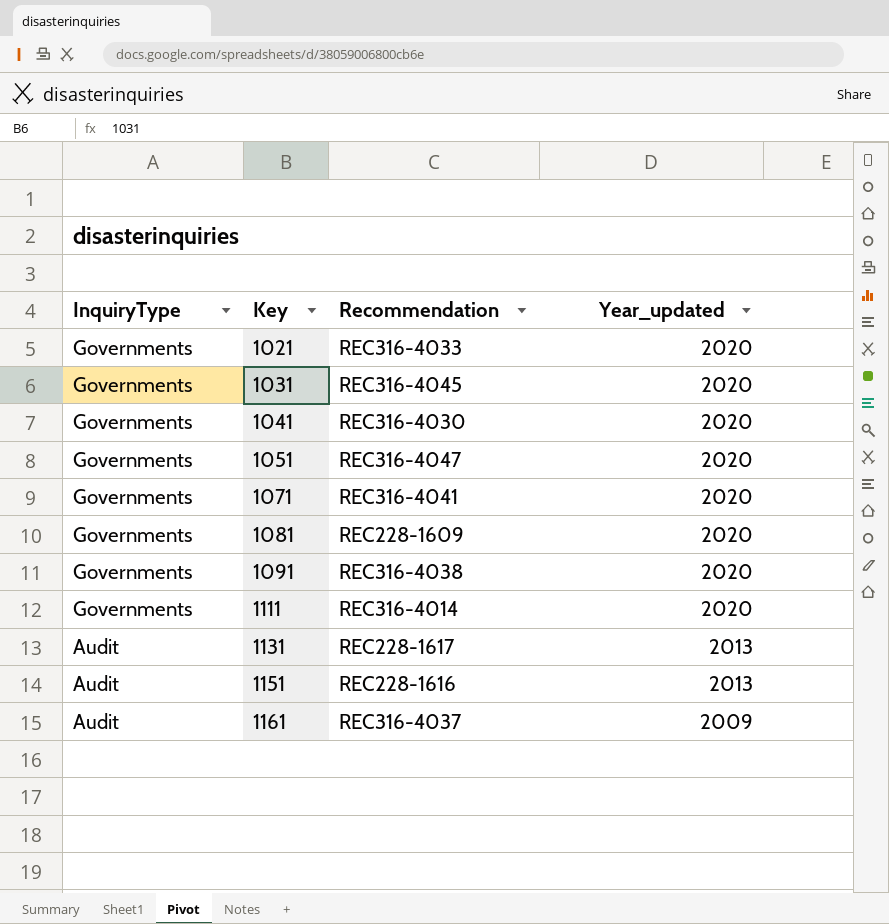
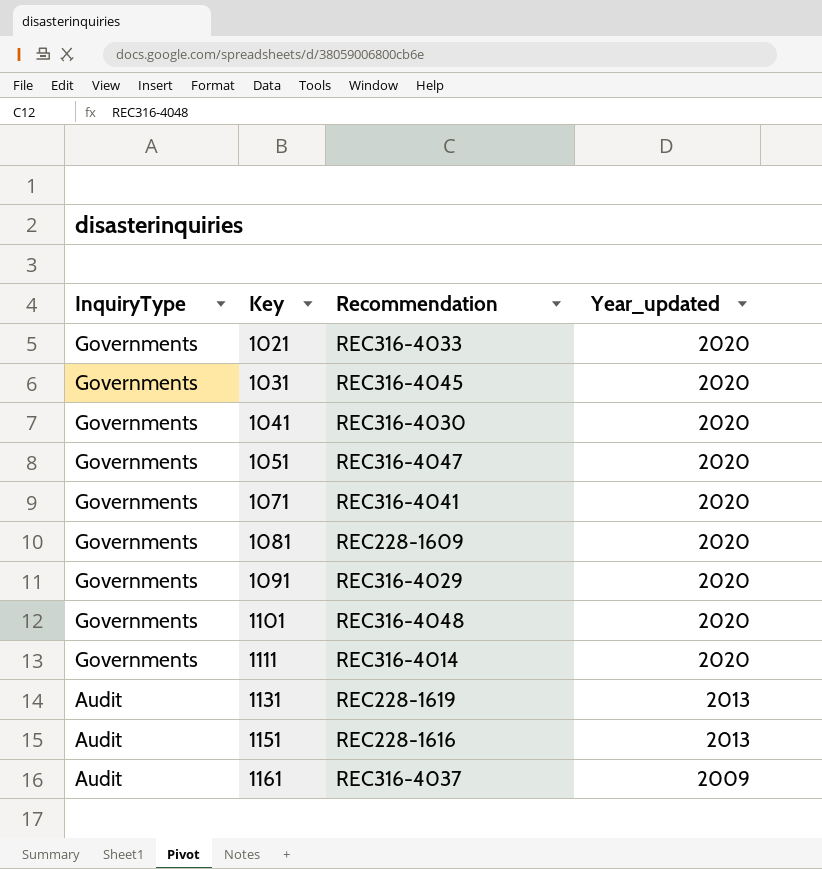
1091 | Recommendation: REC316-4038 -> REC316-4029
row 1101: none -> Governments | REC316-4048 | 2020
1131 | Recommendation: REC228-1617 -> REC228-1619

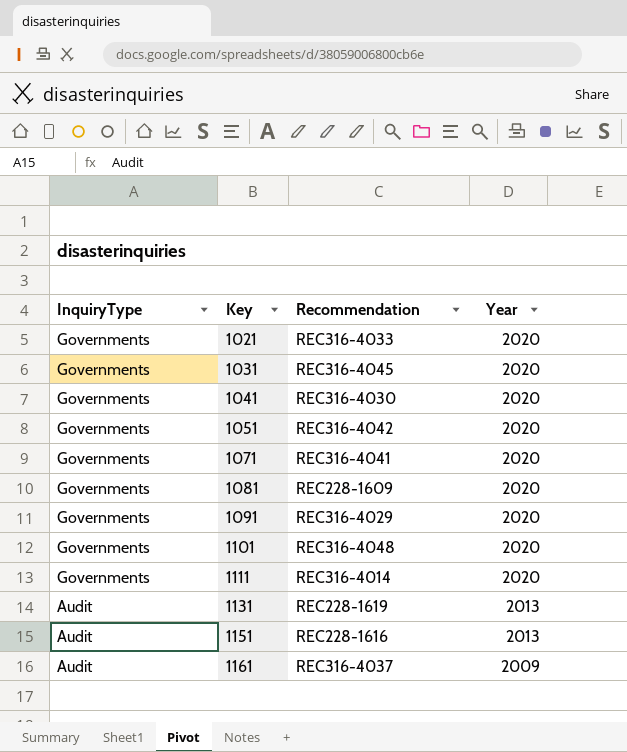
column name: Year_updated -> Year
1051 | Recommendation: REC316-4047 -> REC316-4042

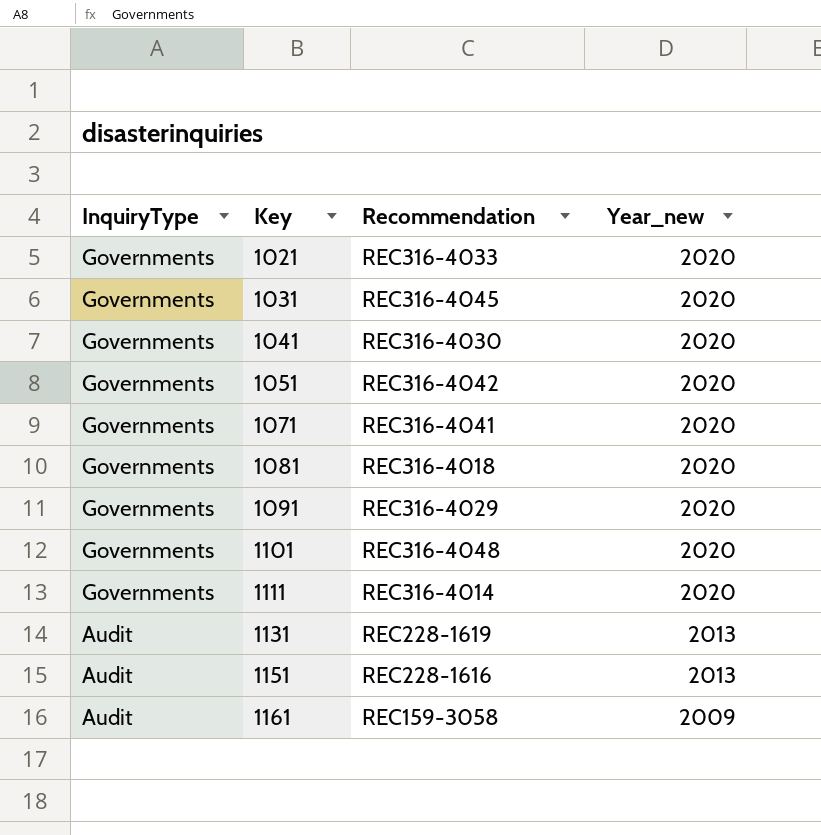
column name: Year -> Year_new
1081 | Recommendation: REC228-1609 -> REC316-4018
1161 | Recommendation: REC316-4037 -> REC159-3058

